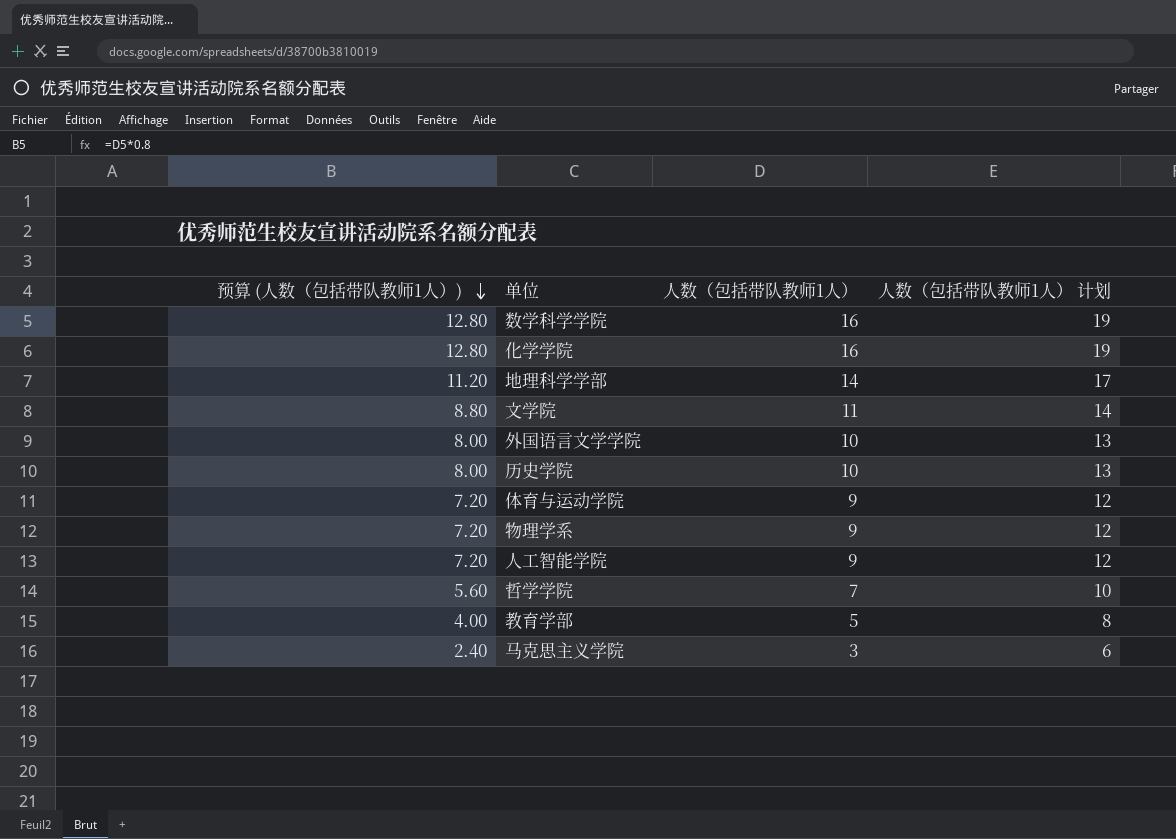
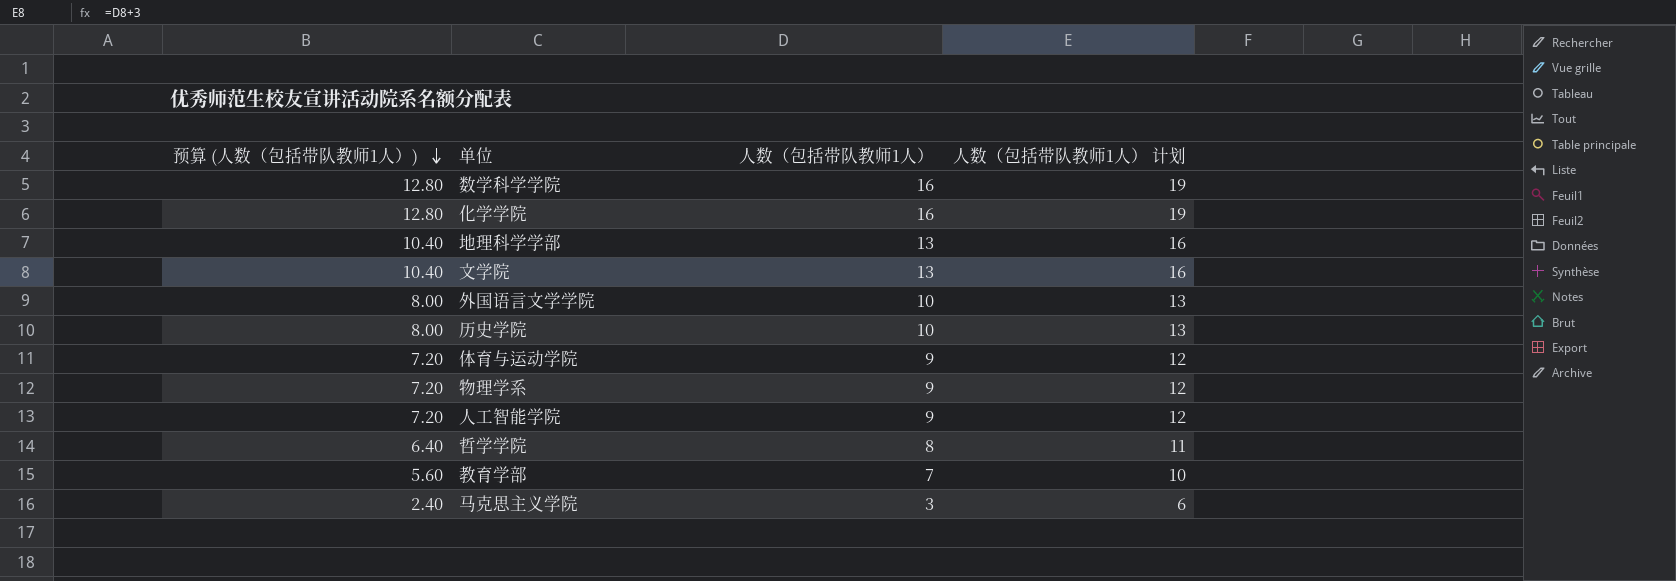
地理科学学部 | 预算 (人数（包括带队教师1人）): 11.20 -> 10.40
地理科学学部 | 人数（包括带队教师1人）: 14 -> 13
地理科学学部 | 人数（包括带队教师1人） 计划: 17 -> 16
文学院 | 预算 (人数（包括带队教师1人）): 8.80 -> 10.40
文学院 | 人数（包括带队教师1人）: 11 -> 13
文学院 | 人数（包括带队教师1人） 计划: 14 -> 16
哲学学院 | 预算 (人数（包括带队教师1人）): 5.60 -> 6.40
哲学学院 | 人数（包括带队教师1人）: 7 -> 8
哲学学院 | 人数（包括带队教师1人） 计划: 10 -> 11
教育学部 | 预算 (人数（包括带队教师1人）): 4.00 -> 5.60
教育学部 | 人数（包括带队教师1人）: 5 -> 7
教育学部 | 人数（包括带队教师1人） 计划: 8 -> 10

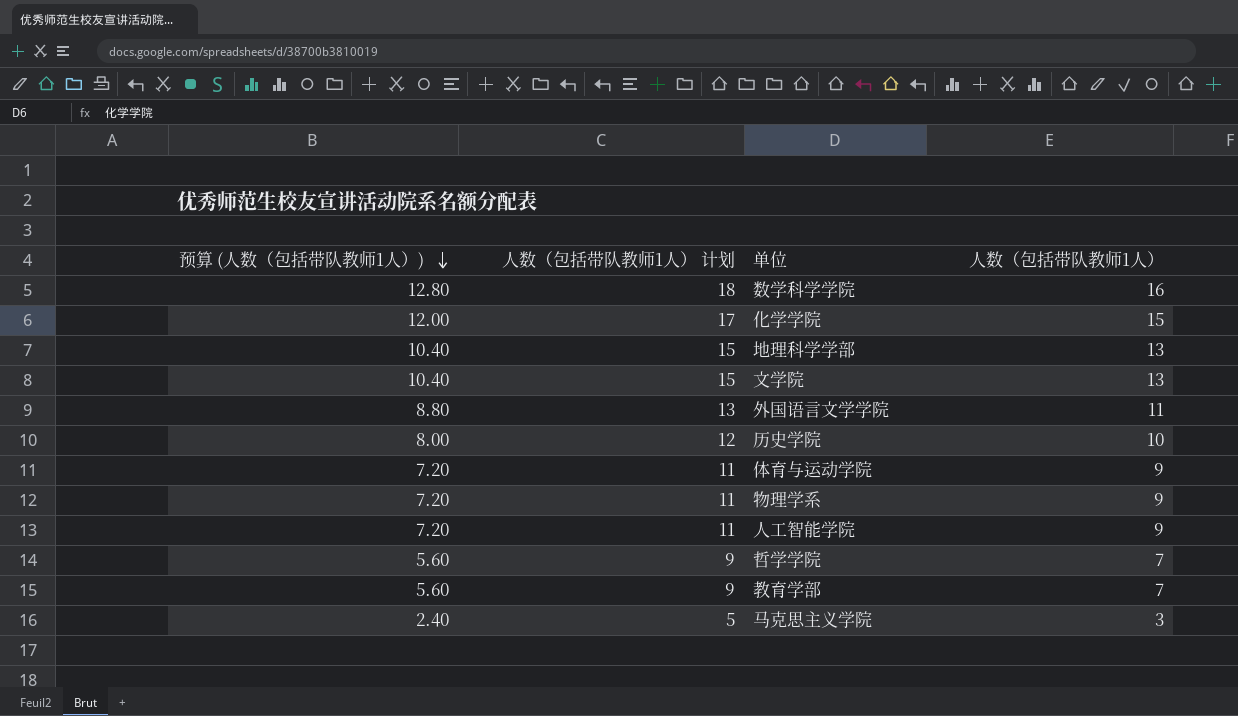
column 人数（包括带队教师1人） 计划 | formula: [人数（包括带队教师1人）] + 3 -> [人数（包括带队教师1人）] + 2
column 人数（包括带队教师1人） 计划 | position: 4 -> 2
化学学院 | 预算 (人数（包括带队教师1人）): 12.80 -> 12.00
化学学院 | 人数（包括带队教师1人）: 16 -> 15
外国语言文学学院 | 预算 (人数（包括带队教师1人）): 8.00 -> 8.80
外国语言文学学院 | 人数（包括带队教师1人）: 10 -> 11
哲学学院 | 预算 (人数（包括带队教师1人）): 6.40 -> 5.60
哲学学院 | 人数（包括带队教师1人）: 8 -> 7

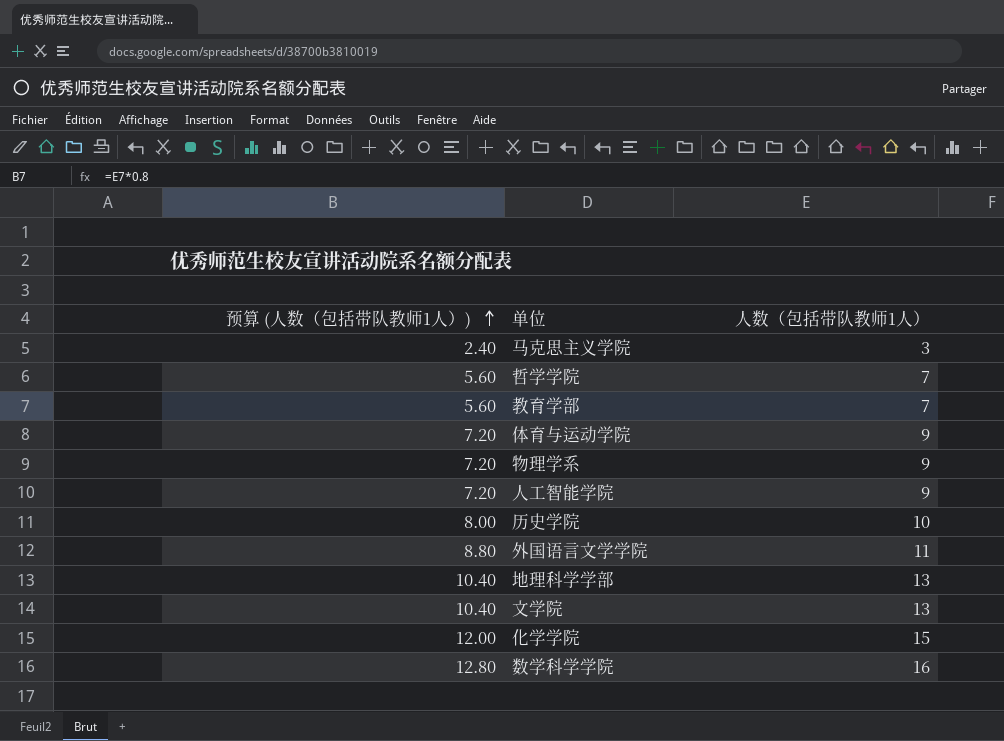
row order: 预算 (人数（包括带队教师1人）) descending -> 预算 (人数（包括带队教师1人）) ascending
column 人数（包括带队教师1人） 计划 | formula: [人数（包括带队教师1人）] + 2 -> none

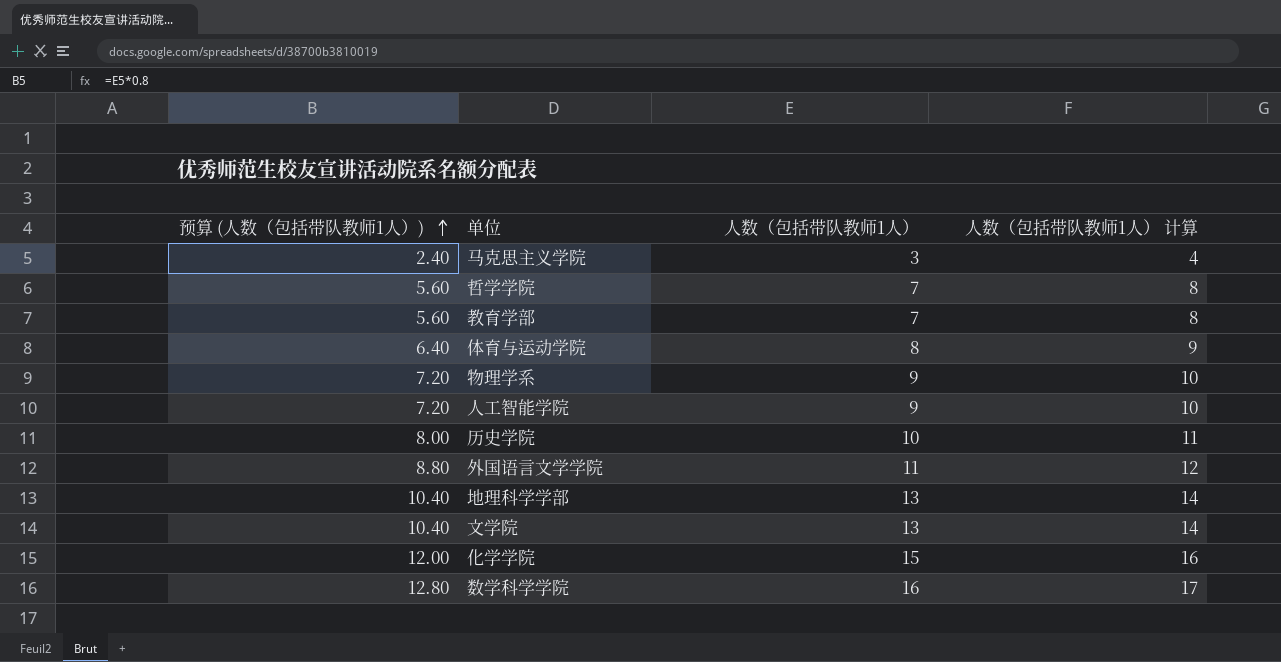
column 人数（包括带队教师1人） 计算 | formula: none -> [人数（包括带队教师1人）] + 1
体育与运动学院 | 预算 (人数（包括带队教师1人）): 7.20 -> 6.40
体育与运动学院 | 人数（包括带队教师1人）: 9 -> 8

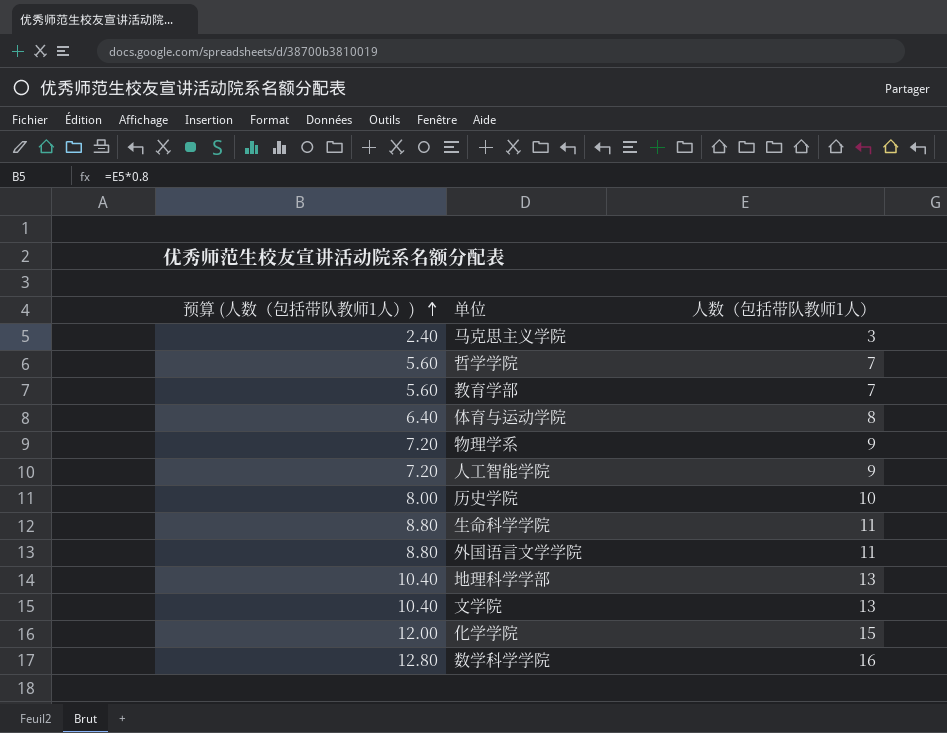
column 人数（包括带队教师1人） 计算 | formula: [人数（包括带队教师1人）] + 1 -> none
row 生命科学学院: none -> 8.80 | 11

